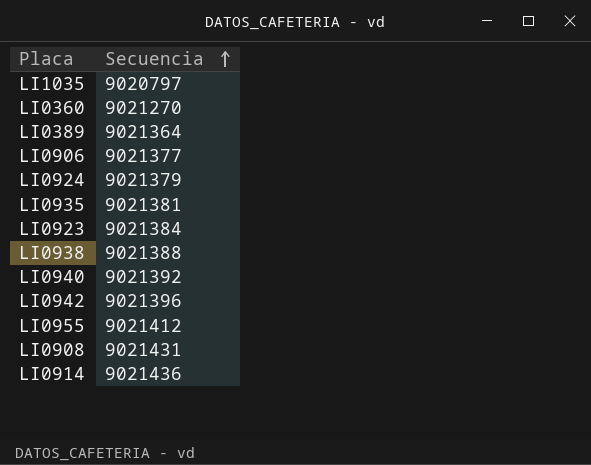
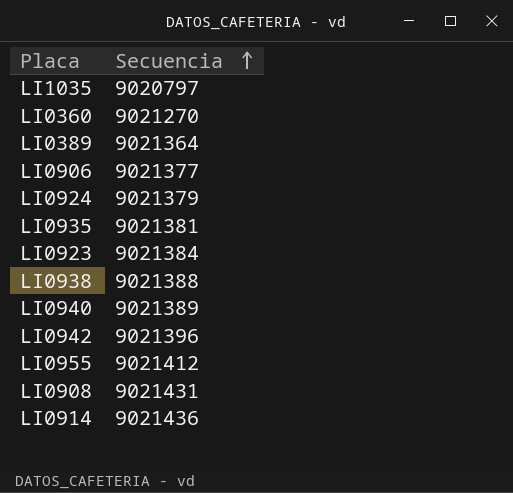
LI0940 | Secuencia: 9021392 -> 9021389

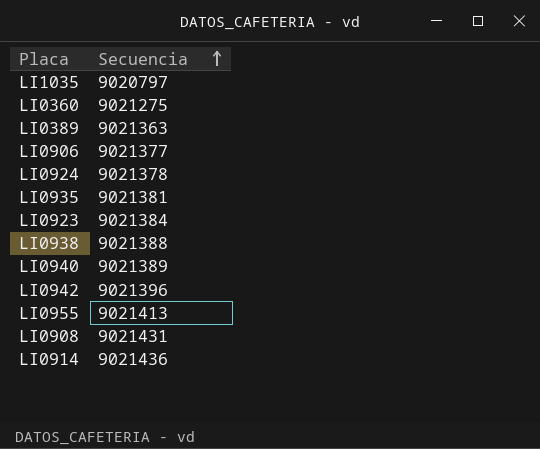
LI0360 | Secuencia: 9021270 -> 9021275
LI0389 | Secuencia: 9021364 -> 9021363
LI0924 | Secuencia: 9021379 -> 9021378
LI0955 | Secuencia: 9021412 -> 9021413

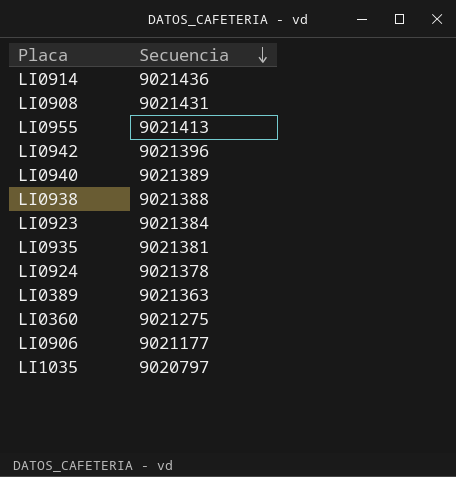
row order: Secuencia ascending -> Secuencia descending
LI0906 | Secuencia: 9021377 -> 9021177

